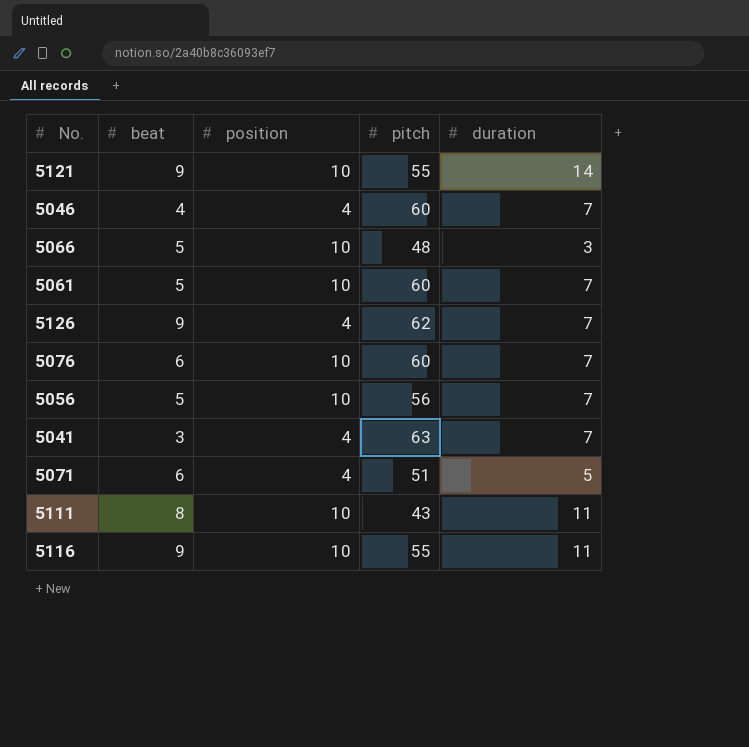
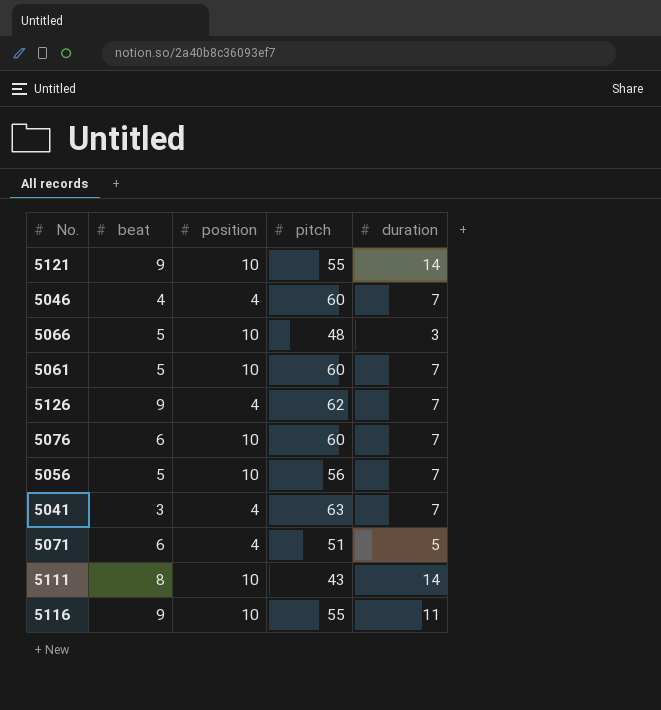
5111 | duration: 11 -> 14

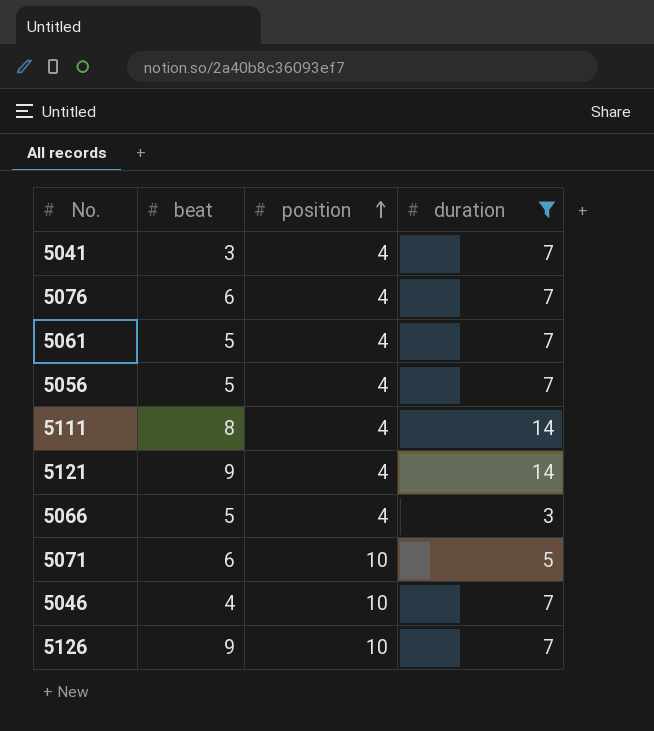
filter: none -> duration != 11
row order: none -> position ascending
column pitch | position: 4 -> none
5076 | position: 10 -> 4
5061 | position: 10 -> 4
5056 | position: 10 -> 4
5111 | position: 10 -> 4
5121 | position: 10 -> 4
5066 | position: 10 -> 4
5071 | position: 4 -> 10
5046 | position: 4 -> 10
5126 | position: 4 -> 10

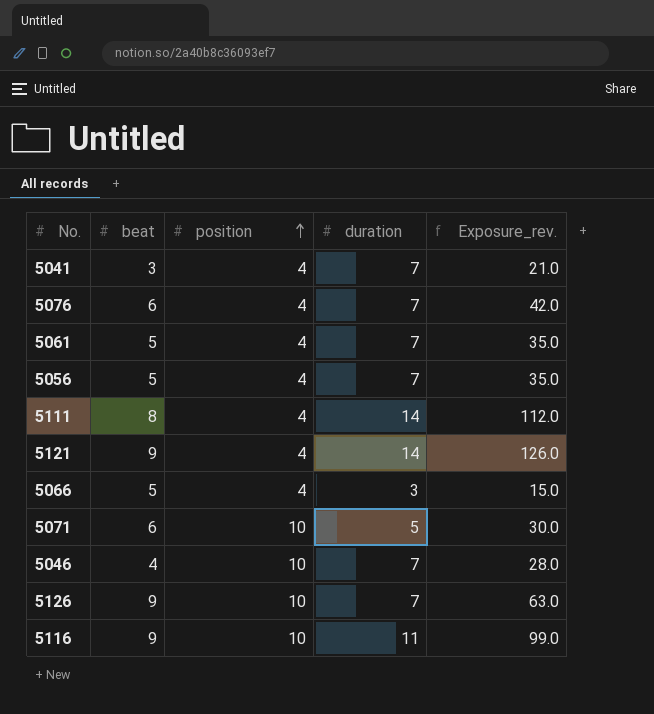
filter: duration != 11 -> none
column Exposure_rev. | formula: none -> [beat] * [duration]

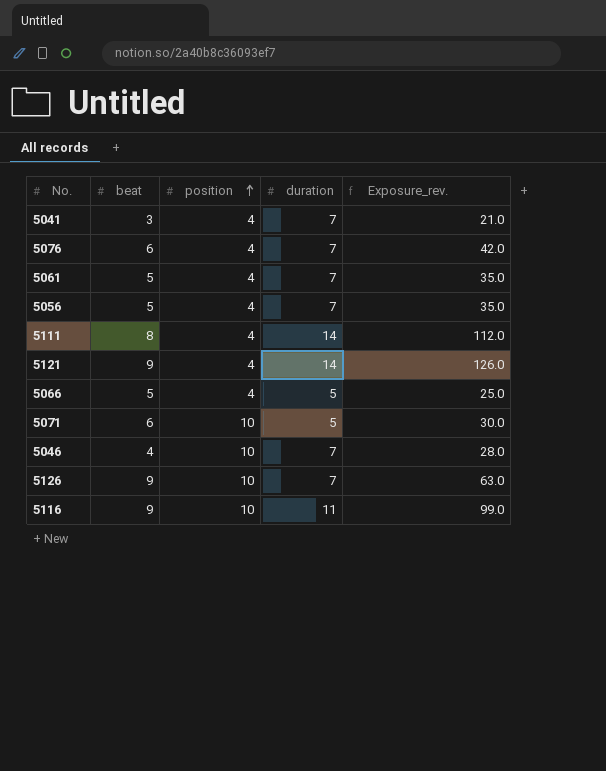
5066 | duration: 3 -> 5
5066 | Exposure_rev.: 15.0 -> 25.0

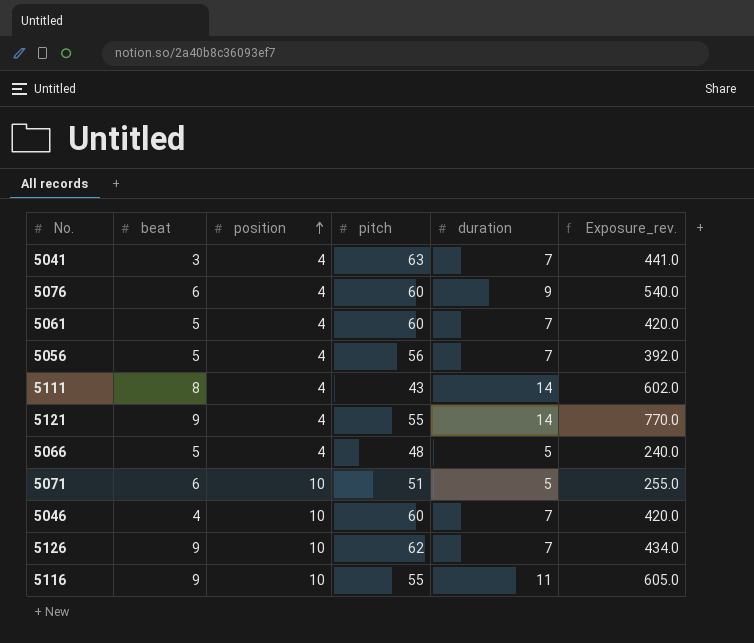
column pitch | position: none -> 4
column Exposure_rev. | formula: [beat] * [duration] -> [pitch] * [duration]
5076 | duration: 7 -> 9

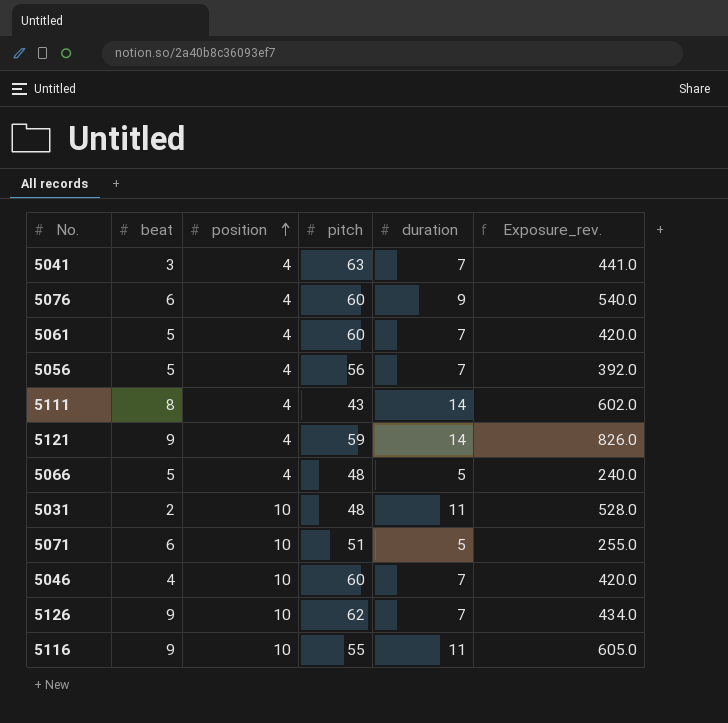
5121 | pitch: 55 -> 59
5121 | Exposure_rev.: 770.0 -> 826.0
row 5031: none -> 2 | 10 | 48 | 11 | 528.0

